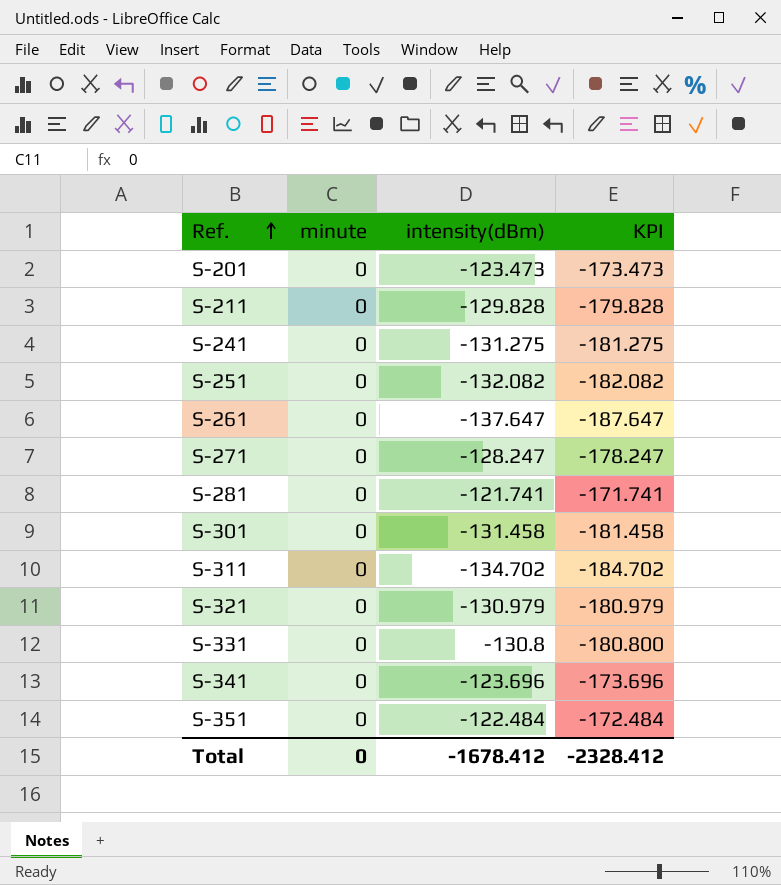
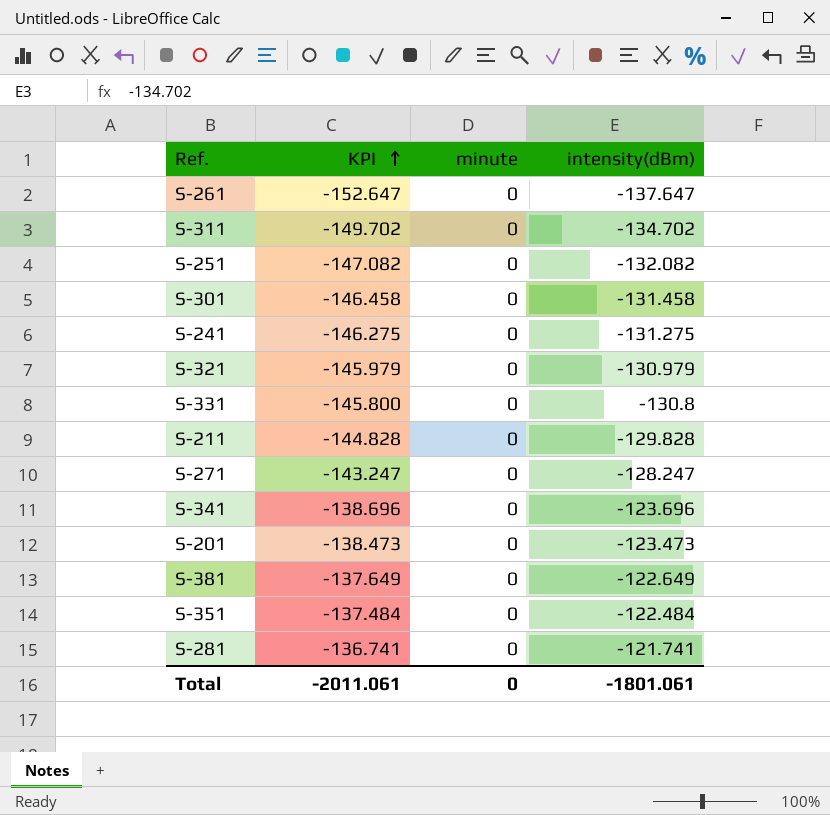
row order: Ref. ascending -> KPI ascending
column KPI | formula: [intensity(dBm)] - 50 -> [intensity(dBm)] - 15
column KPI | position: 4 -> 2
row S-381: none -> -137.649 | 0 | -122.649
Total | KPI: -2328.412 -> -2011.061
Total | intensity(dBm): -1678.412 -> -1801.061

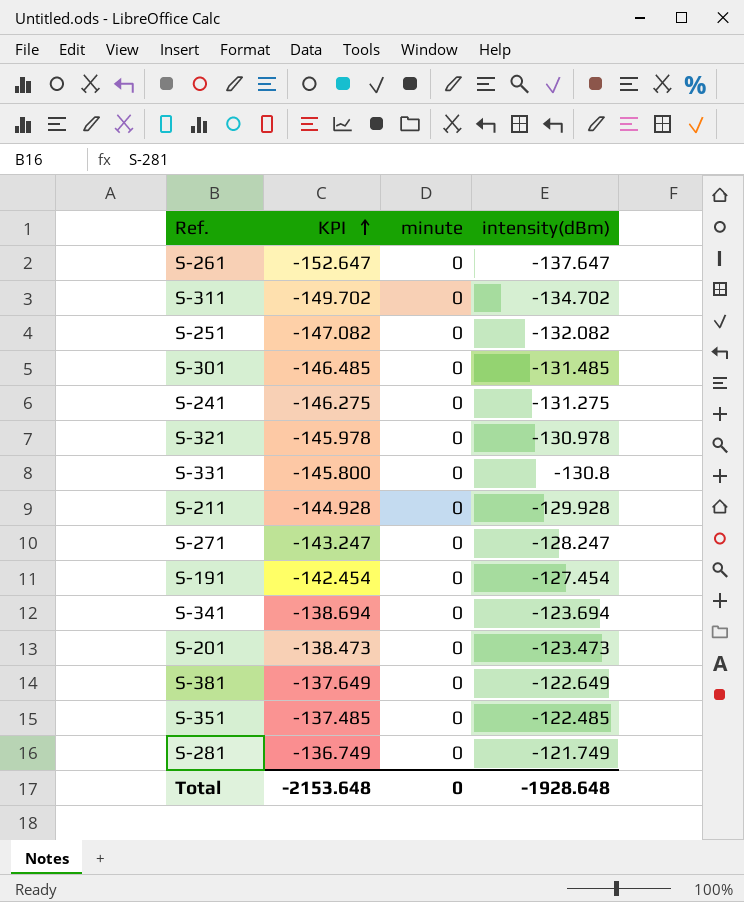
S-301 | KPI: -146.458 -> -146.485
S-301 | intensity(dBm): -131.458 -> -131.485
S-321 | KPI: -145.979 -> -145.978
S-321 | intensity(dBm): -130.979 -> -130.978
S-211 | KPI: -144.828 -> -144.928
S-211 | intensity(dBm): -129.828 -> -129.928
row S-191: none -> -142.454 | 0 | -127.454
S-341 | KPI: -138.696 -> -138.694
S-341 | intensity(dBm): -123.696 -> -123.694
S-351 | KPI: -137.484 -> -137.485
S-351 | intensity(dBm): -122.484 -> -122.485
S-281 | KPI: -136.741 -> -136.749
S-281 | intensity(dBm): -121.741 -> -121.749
Total | KPI: -2011.061 -> -2153.648
Total | intensity(dBm): -1801.061 -> -1928.648

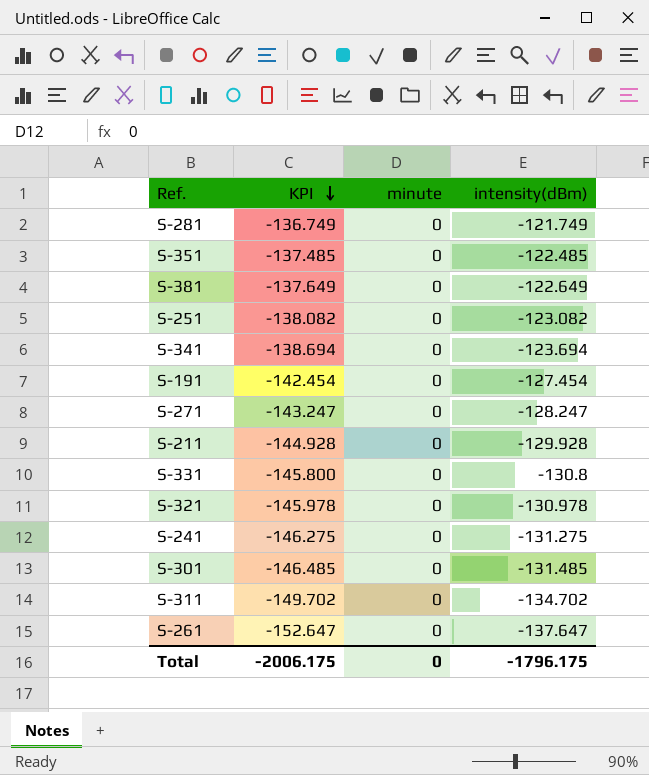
row order: KPI ascending -> KPI descending
row S-201: -138.473 | 0 | -123.473 -> none
S-251 | KPI: -147.082 -> -138.082
S-251 | intensity(dBm): -132.082 -> -123.082
Total | KPI: -2153.648 -> -2006.175
Total | intensity(dBm): -1928.648 -> -1796.175

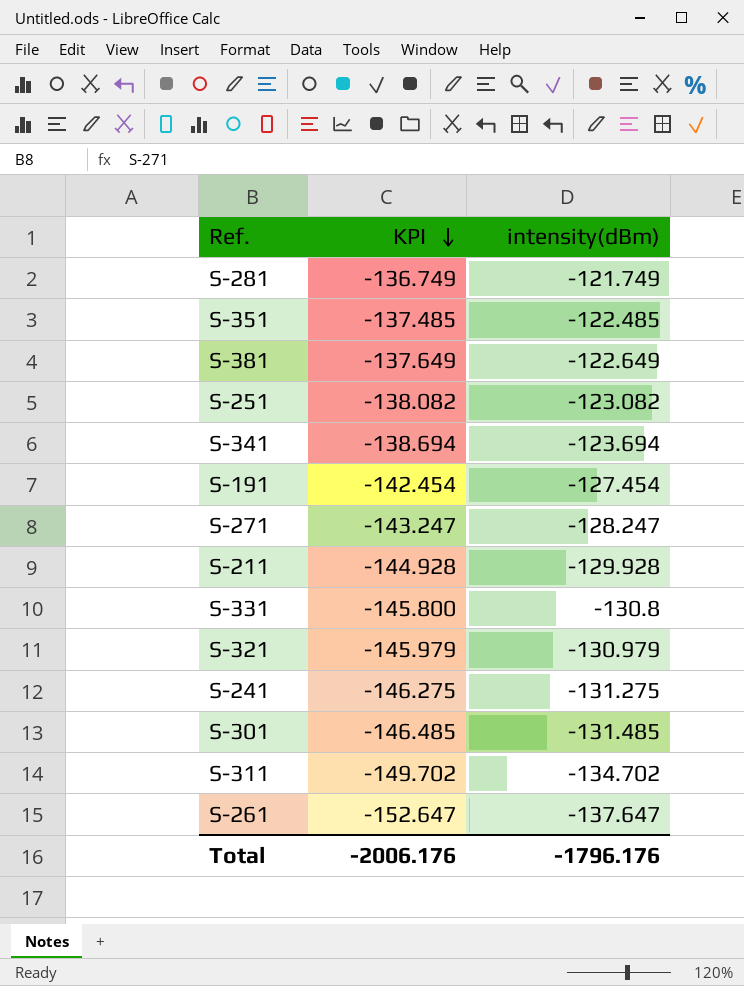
column minute | position: 3 -> none
S-321 | KPI: -145.978 -> -145.979
S-321 | intensity(dBm): -130.978 -> -130.979
Total | KPI: -2006.175 -> -2006.176
Total | intensity(dBm): -1796.175 -> -1796.176

